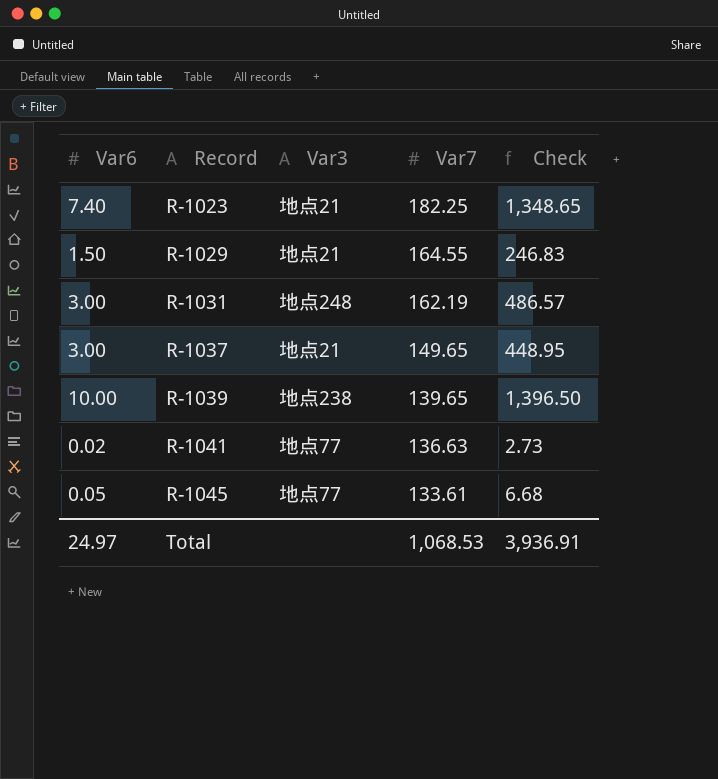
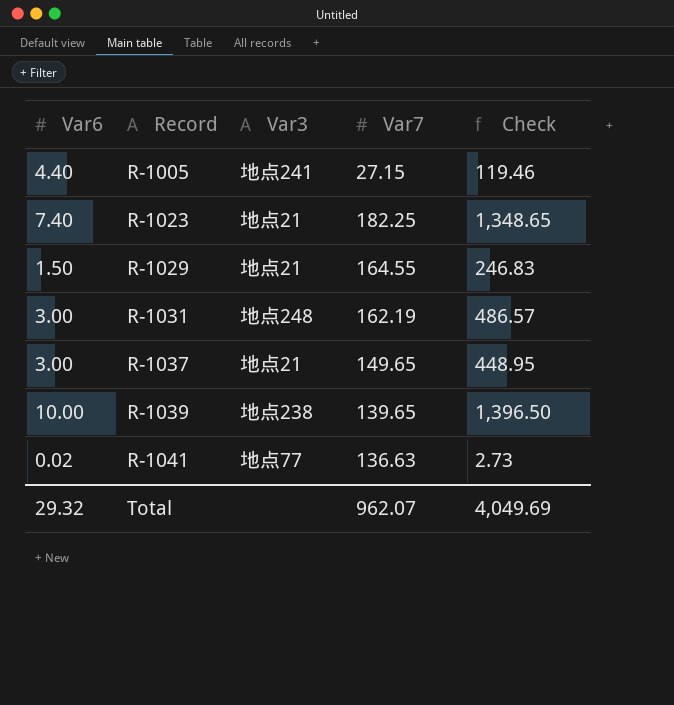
row R-1045: 0.05 | 地点77 | 133.61 | 6.68 -> none
row R-1005: none -> 4.40 | 地点241 | 27.15 | 119.46
Total | Var6: 24.97 -> 29.32
Total | Var7: 1,068.53 -> 962.07
Total | Check: 3,936.91 -> 4,049.69

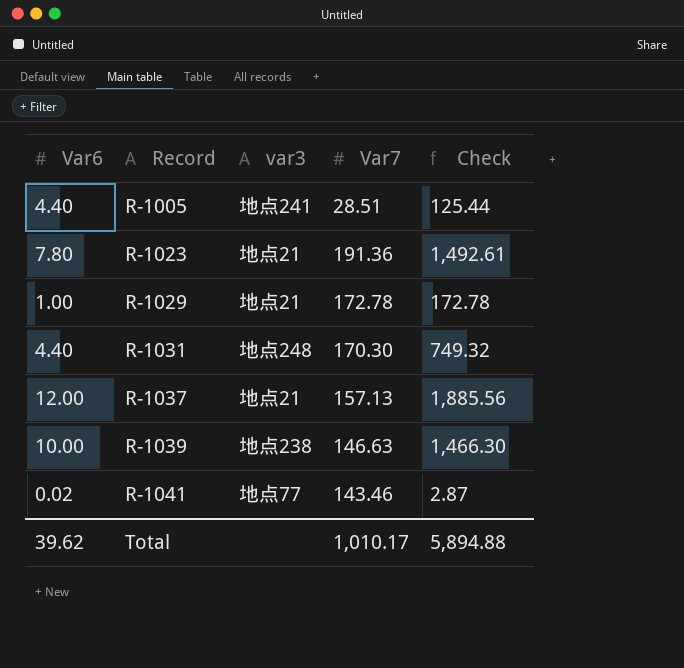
column name: Var3 -> var3
R-1005 | Var7: 27.15 -> 28.51
R-1005 | Check: 119.46 -> 125.44
R-1023 | Var6: 7.40 -> 7.80
R-1023 | Var7: 182.25 -> 191.36
R-1023 | Check: 1,348.65 -> 1,492.61
R-1029 | Var6: 1.50 -> 1.00
R-1029 | Var7: 164.55 -> 172.78
R-1029 | Check: 246.83 -> 172.78
R-1031 | Var6: 3.00 -> 4.40
R-1031 | Var7: 162.19 -> 170.30
R-1031 | Check: 486.57 -> 749.32
R-1037 | Var6: 3.00 -> 12.00
R-1037 | Var7: 149.65 -> 157.13
R-1037 | Check: 448.95 -> 1,885.56
R-1039 | Var7: 139.65 -> 146.63
R-1039 | Check: 1,396.50 -> 1,466.30
R-1041 | Var7: 136.63 -> 143.46
R-1041 | Check: 2.73 -> 2.87
Total | Var6: 29.32 -> 39.62
Total | Var7: 962.07 -> 1,010.17
Total | Check: 4,049.69 -> 5,894.88

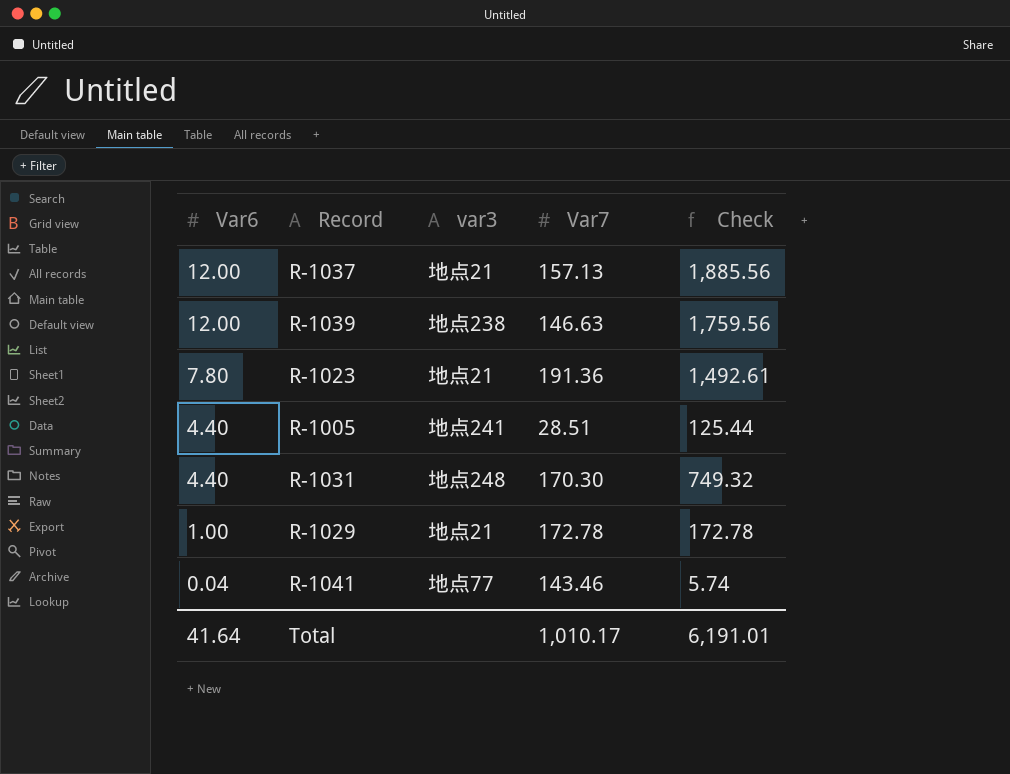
row order: Record ascending -> Var6 descending
R-1039 | Var6: 10.00 -> 12.00
R-1039 | Check: 1,466.30 -> 1,759.56
R-1041 | Var6: 0.02 -> 0.04
R-1041 | Check: 2.87 -> 5.74
Total | Var6: 39.62 -> 41.64
Total | Check: 5,894.88 -> 6,191.01

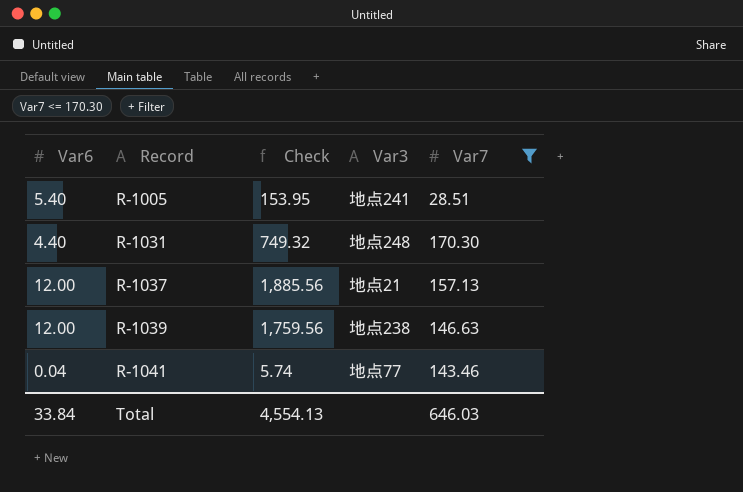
filter: none -> Var7 <= 170.30
row order: Var6 descending -> Record ascending
column Check | position: 5 -> 3
column name: var3 -> Var3
R-1005 | Var6: 4.40 -> 5.40
R-1005 | Check: 125.44 -> 153.95
Total | Var6: 41.64 -> 33.84
Total | Check: 6,191.01 -> 4,554.13
Total | Var7: 1,010.17 -> 646.03

